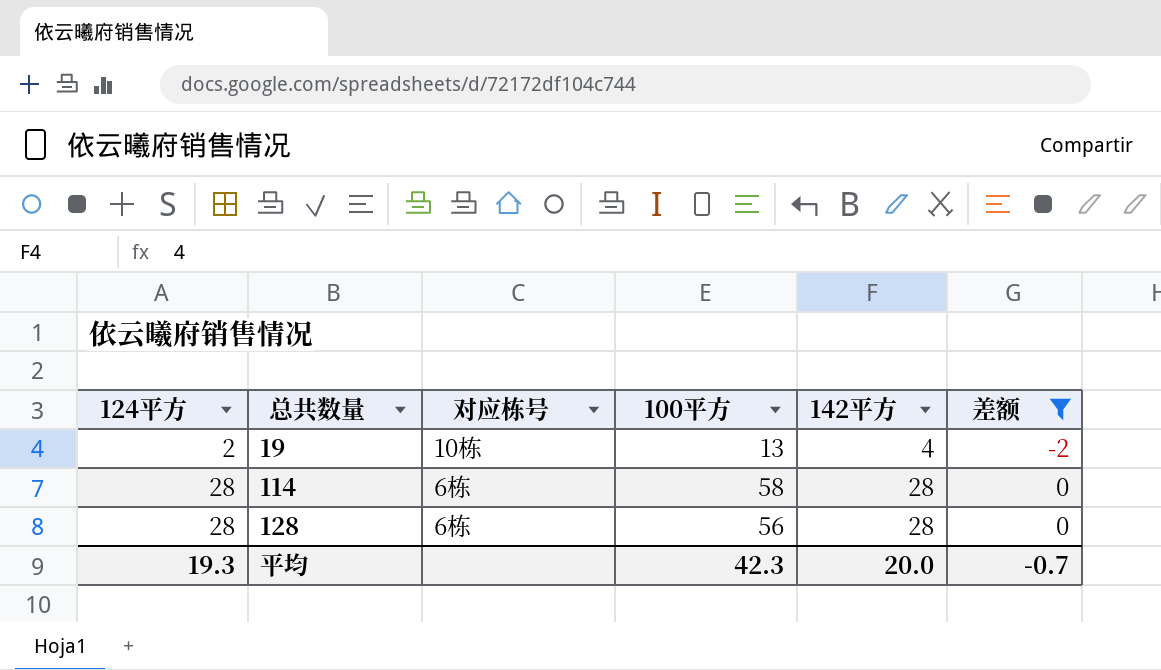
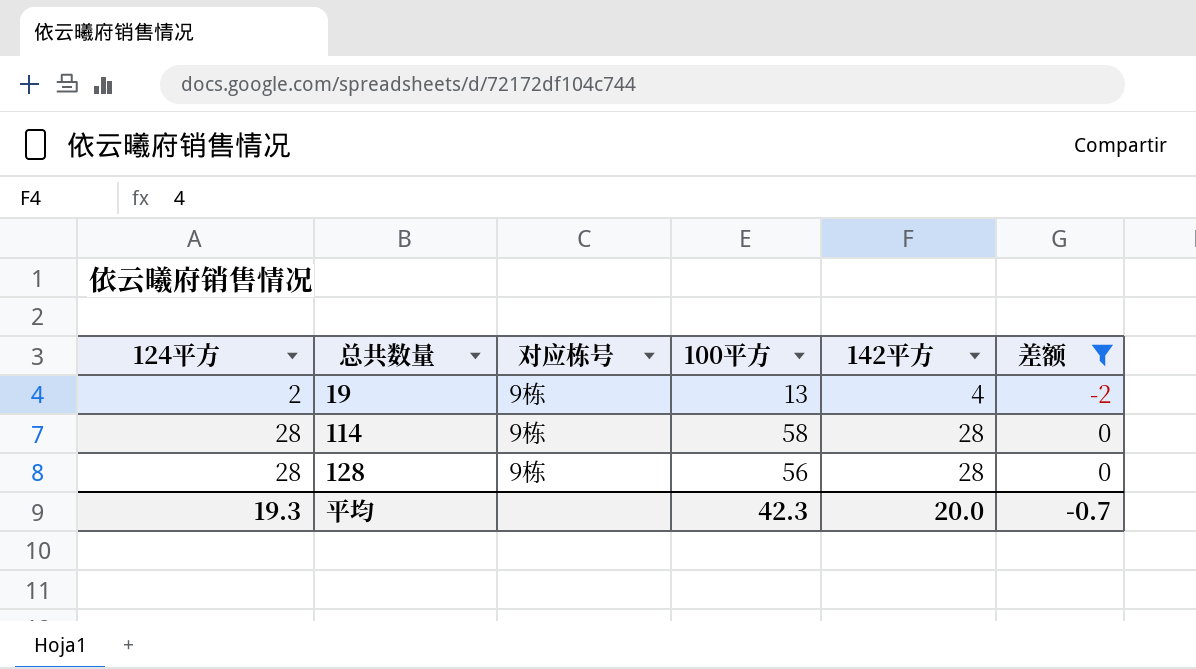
19 | 对应栋号: 10栋 -> 9栋
114 | 对应栋号: 6栋 -> 9栋
128 | 对应栋号: 6栋 -> 9栋

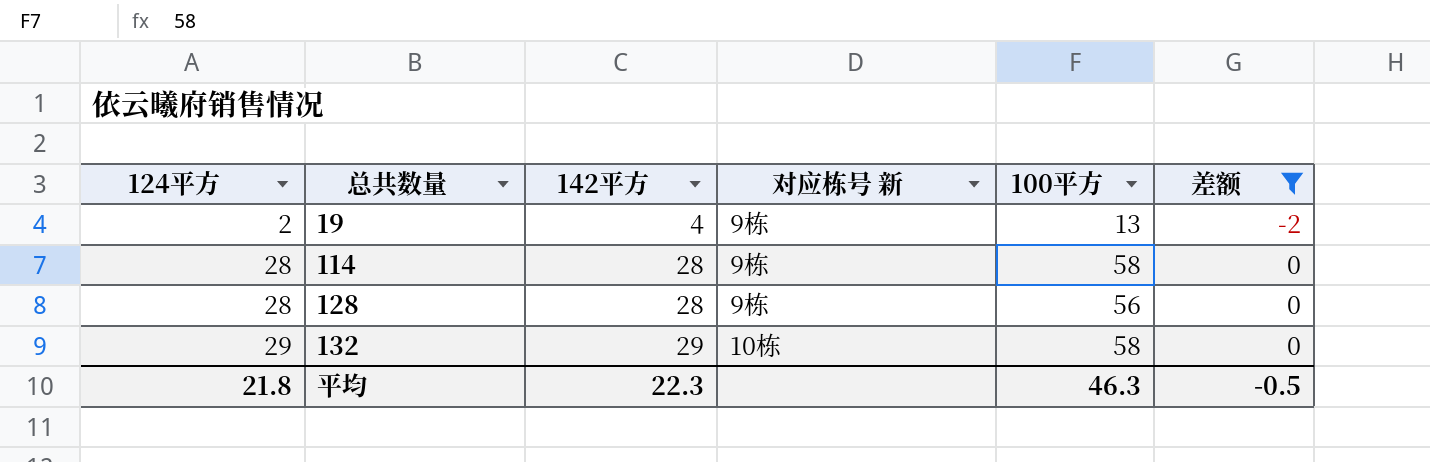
column 142平方 | position: 5 -> 3
column name: 对应栋号 -> 对应栋号 新
row 132: none -> 29 | 29 | 10栋 | 58 | 0
平均 | 124平方: 19.3 -> 21.8
平均 | 142平方: 20.0 -> 22.3
平均 | 100平方: 42.3 -> 46.3
平均 | 差额: -0.7 -> -0.5

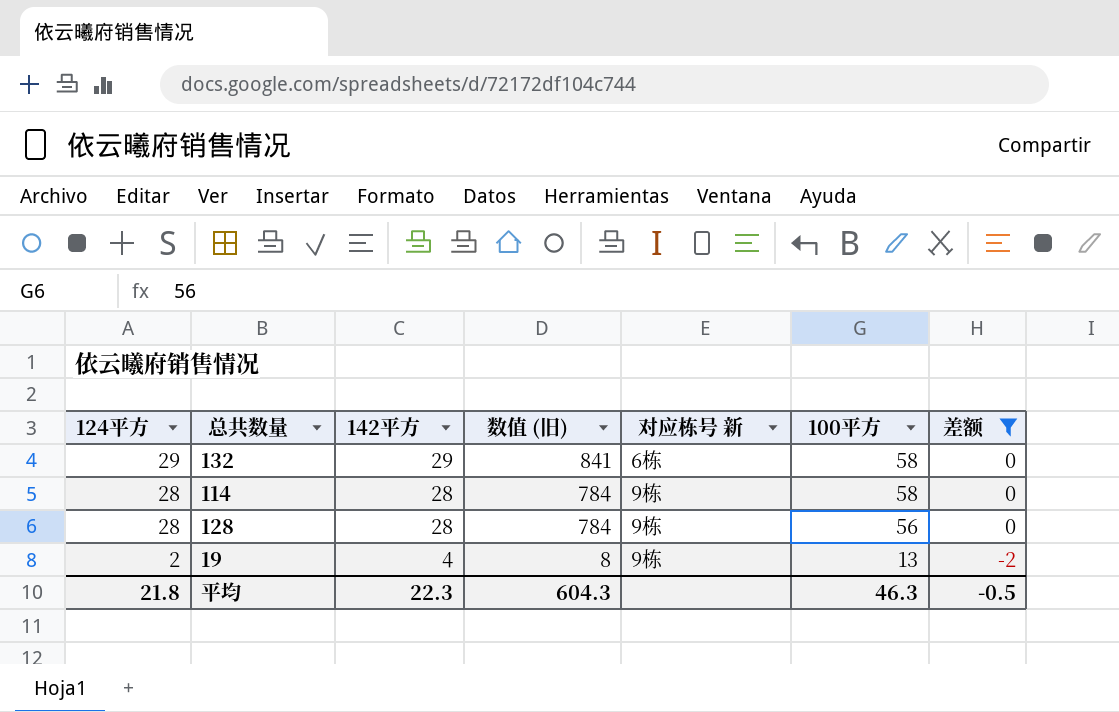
row order: 124平方 ascending -> 124平方 descending
column 数值 (旧) | formula: none -> [124平方] * [142平方]
132 | 对应栋号 新: 10栋 -> 6栋

